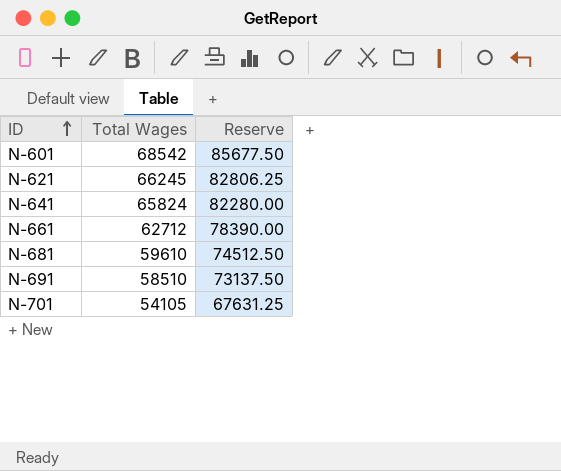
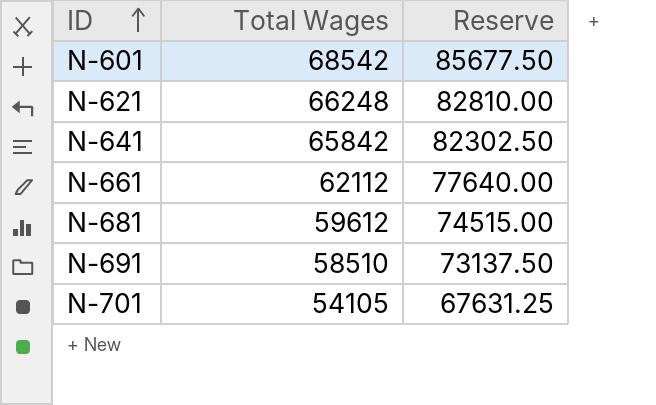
N-621 | Total Wages: 66245 -> 66248
N-621 | Reserve: 82806.25 -> 82810.00
N-641 | Total Wages: 65824 -> 65842
N-641 | Reserve: 82280.00 -> 82302.50
N-661 | Total Wages: 62712 -> 62112
N-661 | Reserve: 78390.00 -> 77640.00
N-681 | Total Wages: 59610 -> 59612
N-681 | Reserve: 74512.50 -> 74515.00

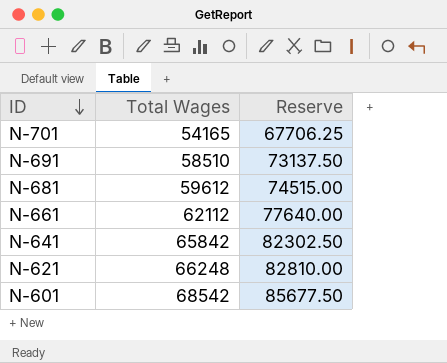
row order: ID ascending -> ID descending
N-701 | Total Wages: 54105 -> 54165
N-701 | Reserve: 67631.25 -> 67706.25

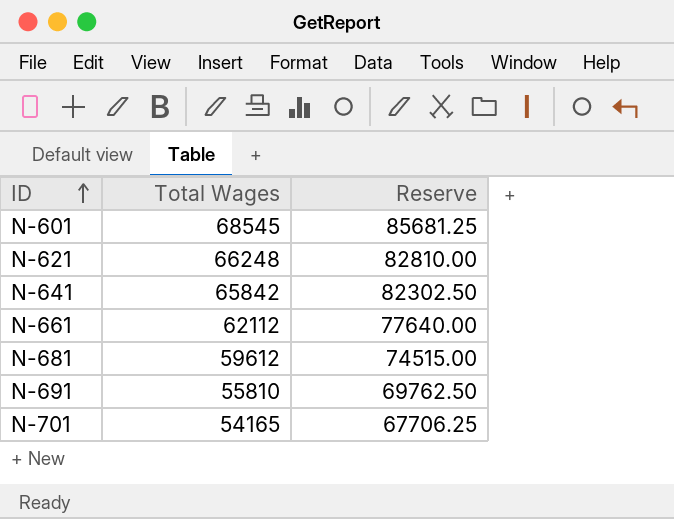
row order: ID descending -> ID ascending
N-601 | Total Wages: 68542 -> 68545
N-601 | Reserve: 85677.50 -> 85681.25
N-691 | Total Wages: 58510 -> 55810
N-691 | Reserve: 73137.50 -> 69762.50

